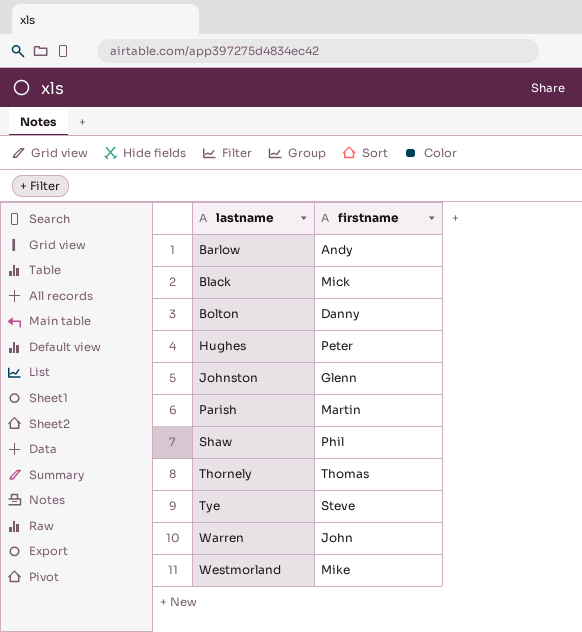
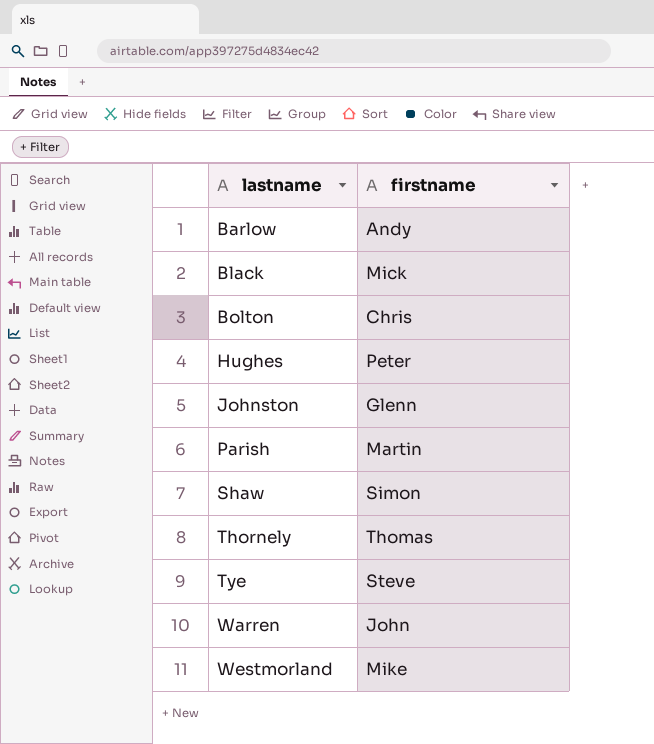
Bolton | firstname: Danny -> Chris
Shaw | firstname: Phil -> Simon

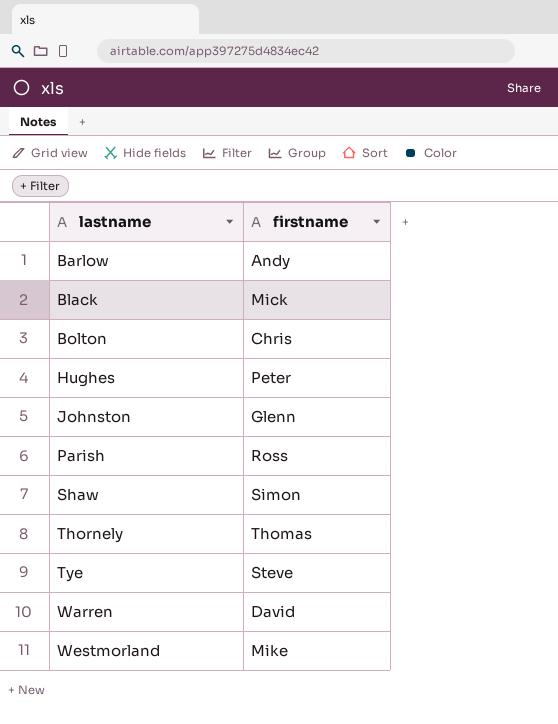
Parish | firstname: Martin -> Ross
Warren | firstname: John -> David

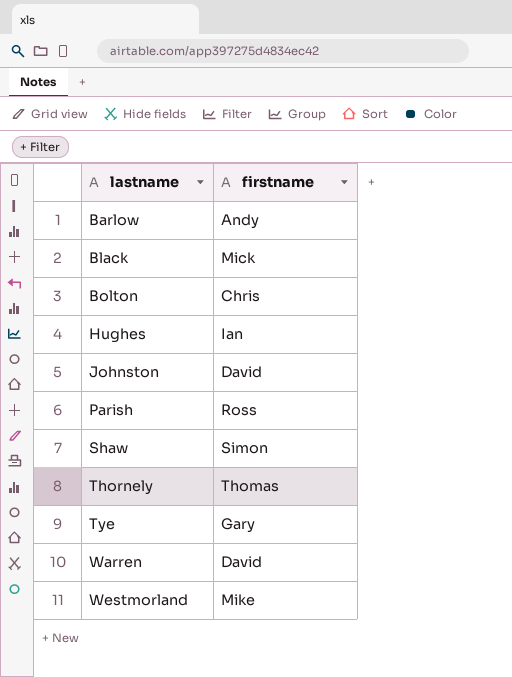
Hughes | firstname: Peter -> Ian
Johnston | firstname: Glenn -> David
Tye | firstname: Steve -> Gary

